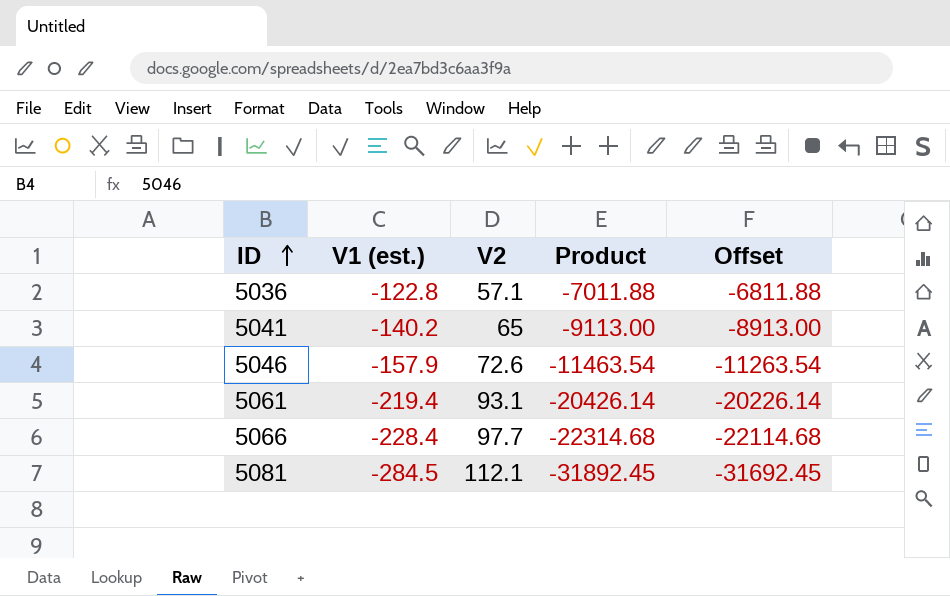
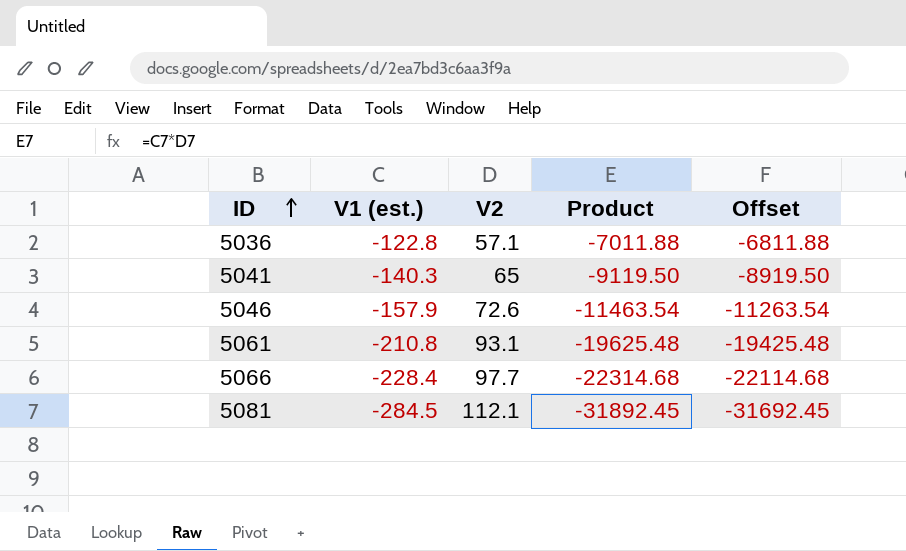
5041 | V1 (est.): -140.2 -> -140.3
5041 | Product: -9113.00 -> -9119.50
5041 | Offset: -8913.00 -> -8919.50
5061 | V1 (est.): -219.4 -> -210.8
5061 | Product: -20426.14 -> -19625.48
5061 | Offset: -20226.14 -> -19425.48

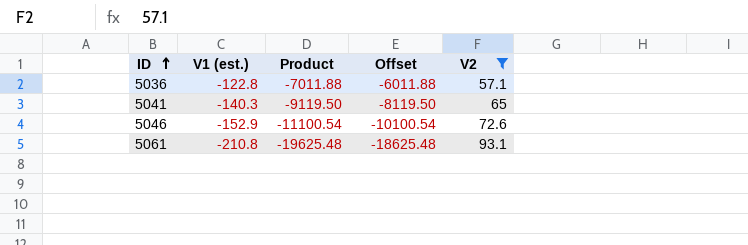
filter: none -> V2 <= 93.1
column Offset | formula: [Product] + 200 -> [Product] + 1000
column V2 | position: 3 -> 5
5046 | V1 (est.): -157.9 -> -152.9
5046 | Product: -11463.54 -> -11100.54

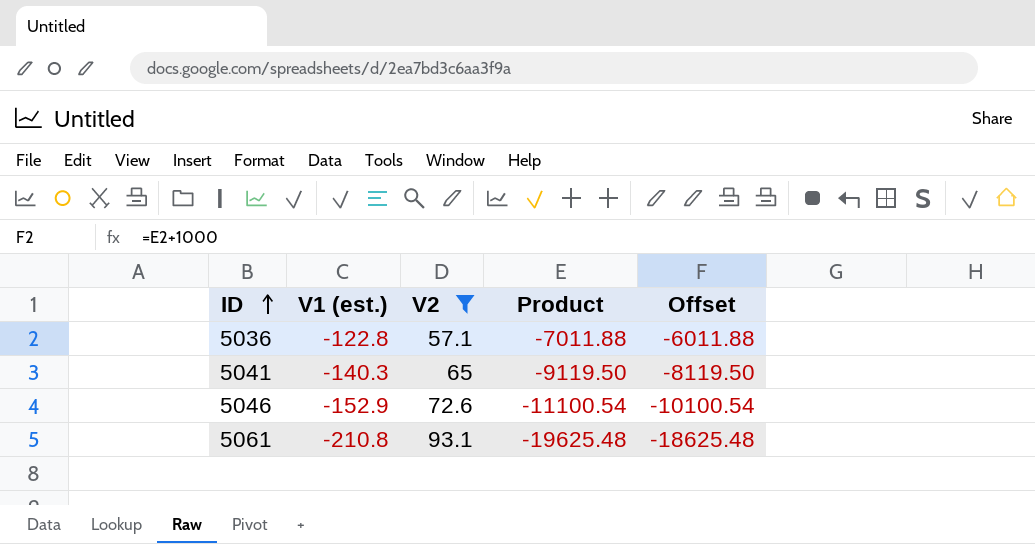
column V2 | position: 5 -> 3

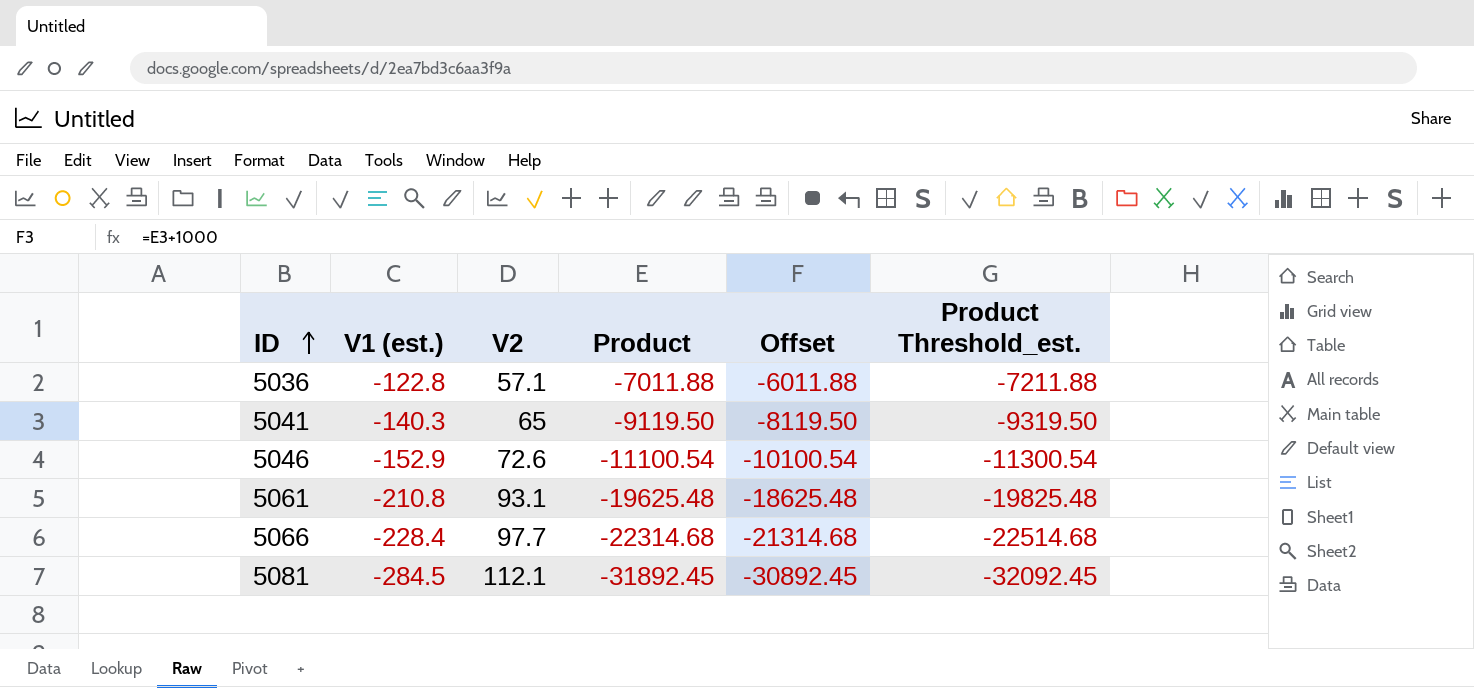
filter: V2 <= 93.1 -> none
column Product Threshold_est. | formula: none -> [Product] - 200

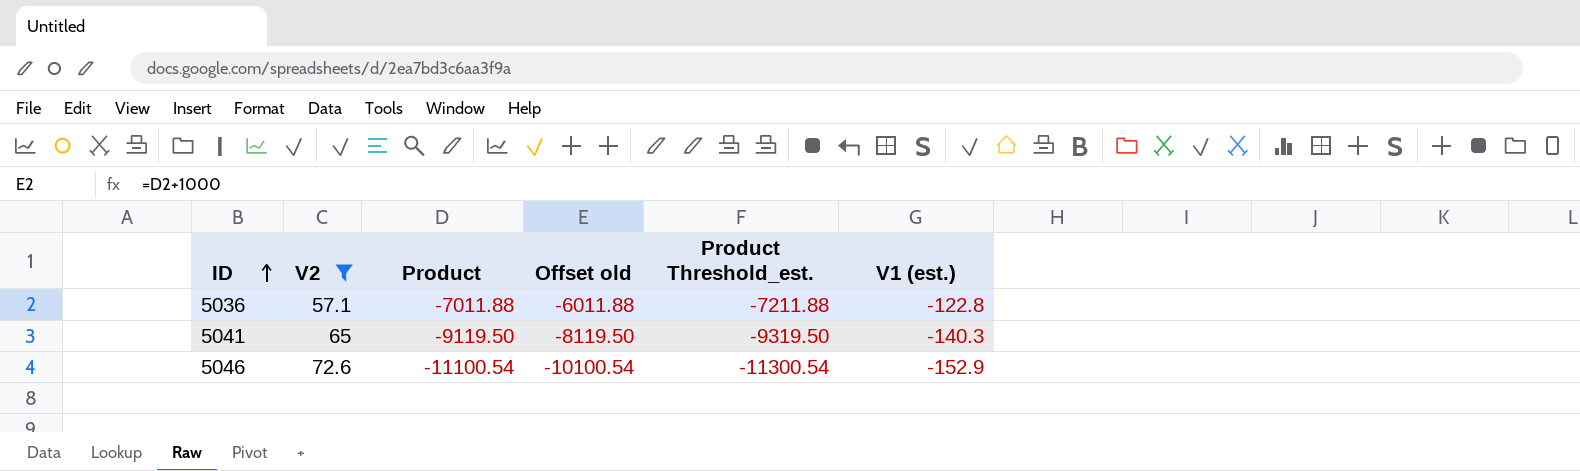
filter: none -> V2 <= 72.6
column name: Offset -> Offset old
column V1 (est.) | position: 2 -> 6

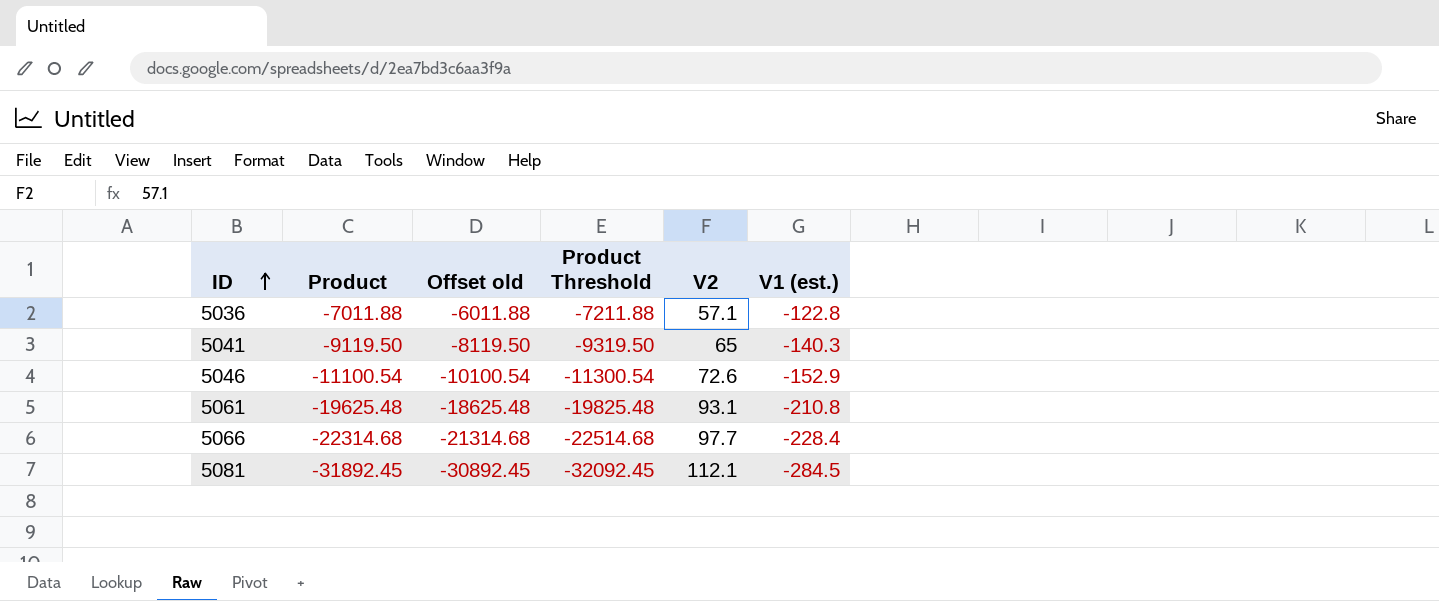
filter: V2 <= 72.6 -> none
column name: Product Threshold_est. -> Product Threshold
column V2 | position: 2 -> 5

